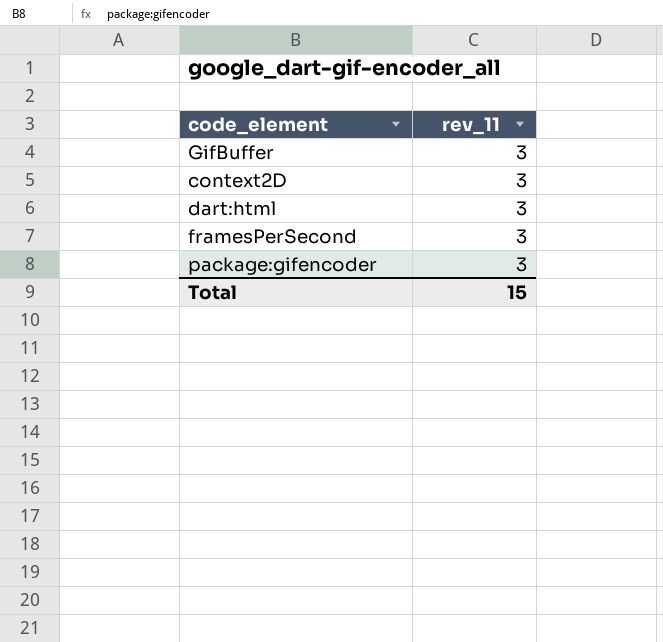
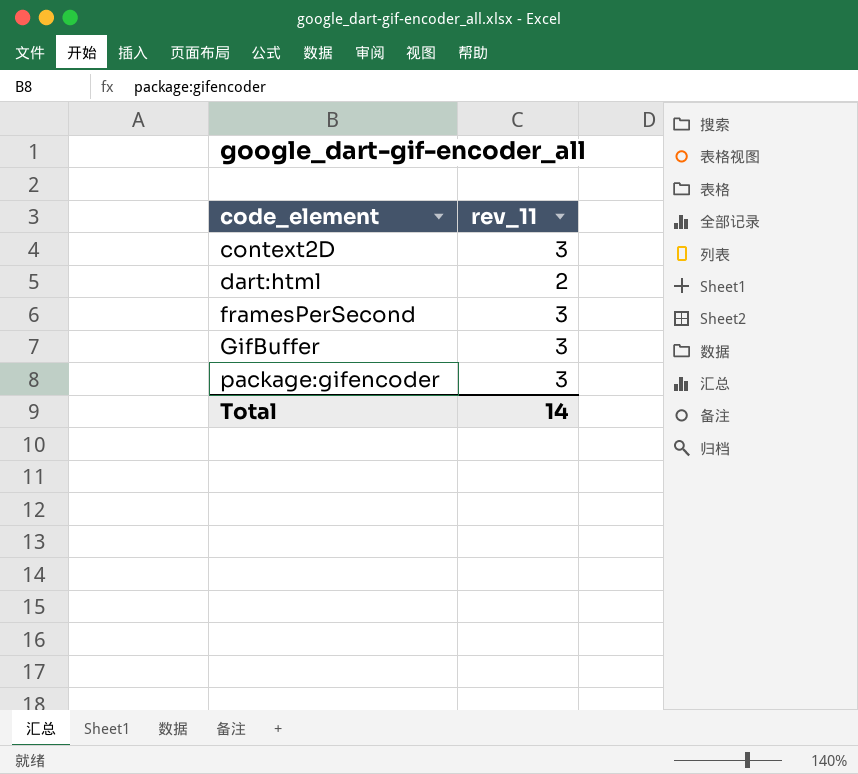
row order: none -> code_element ascending
dart:html | rev_11: 3 -> 2
Total | rev_11: 15 -> 14

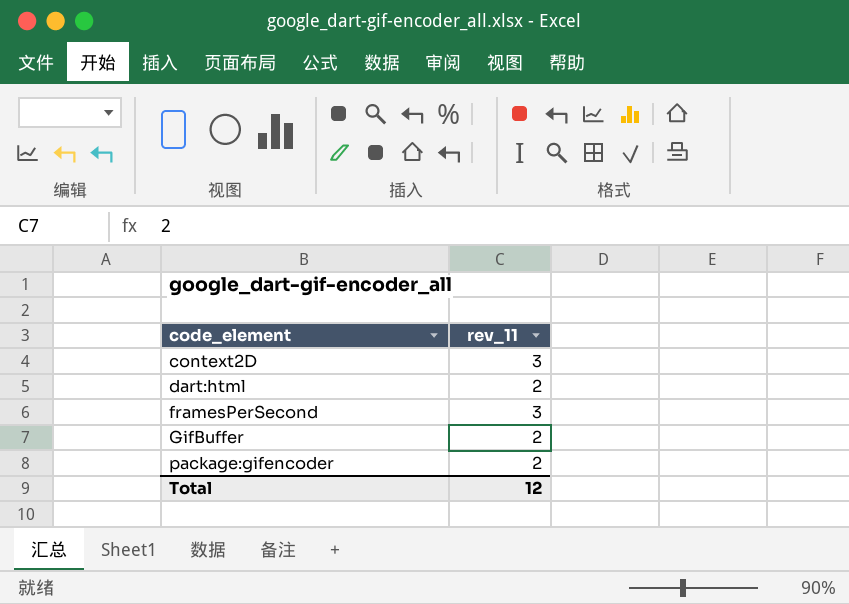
GifBuffer | rev_11: 3 -> 2
package:gifencoder | rev_11: 3 -> 2
Total | rev_11: 14 -> 12

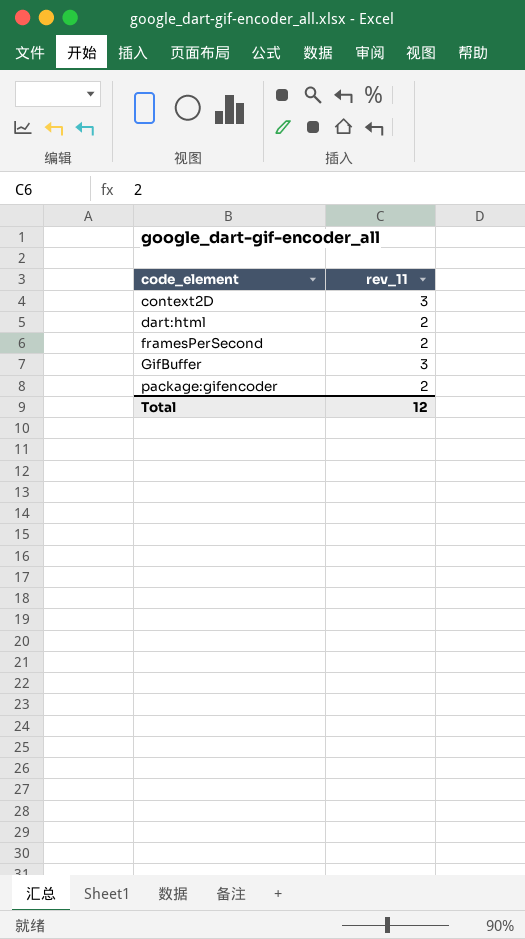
framesPerSecond | rev_11: 3 -> 2
GifBuffer | rev_11: 2 -> 3

